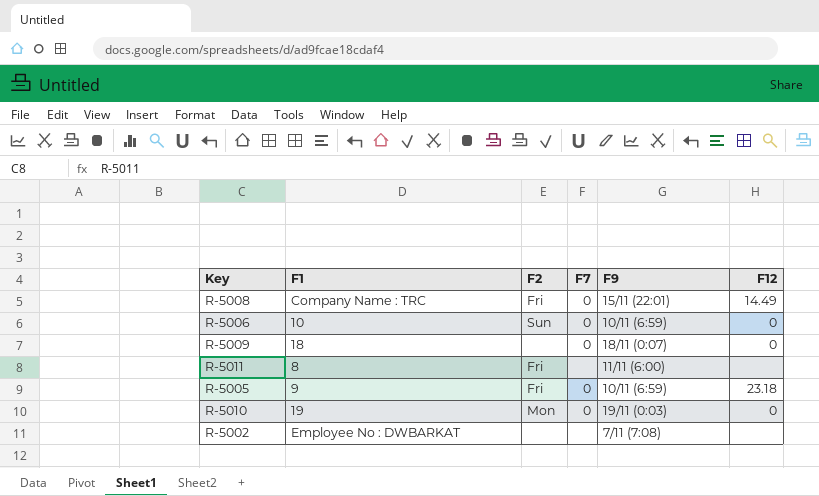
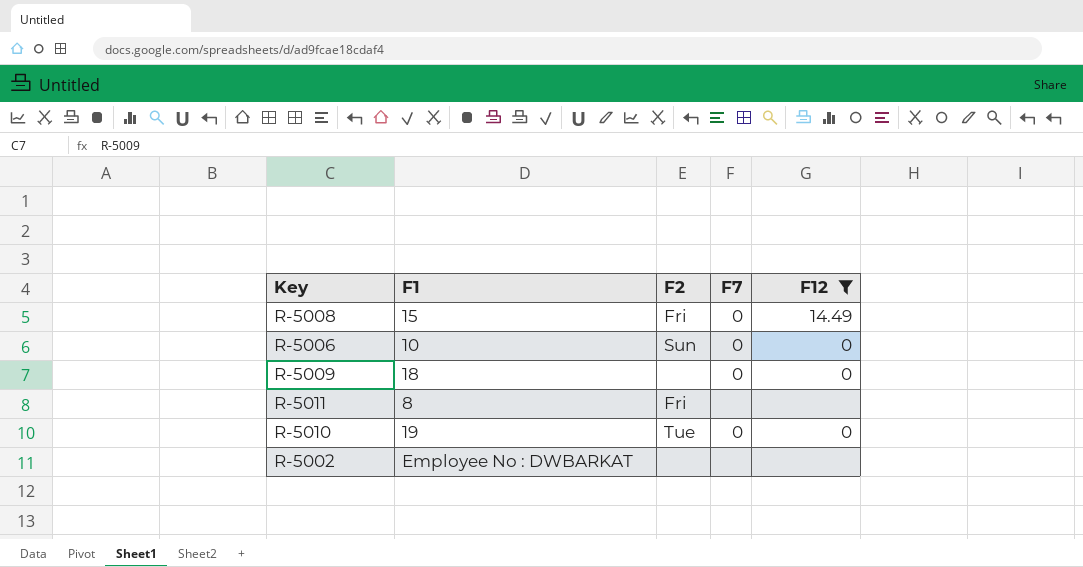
filter: none -> F12 != 23.18
column F9 | position: 5 -> none
R-5008 | F1: Company Name : TRC -> 15
R-5010 | F2: Mon -> Tue

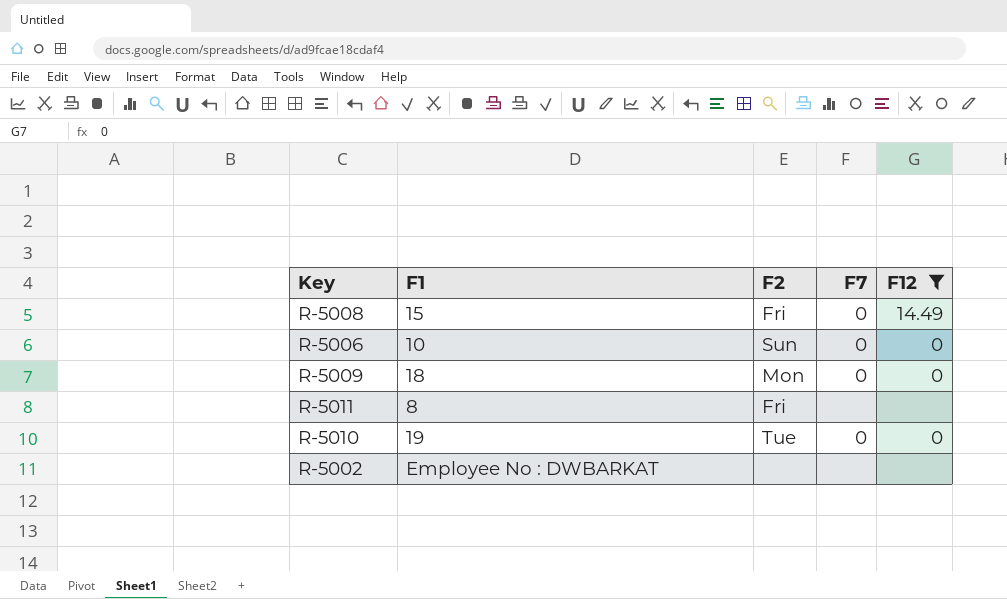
R-5009 | F2: none -> Mon

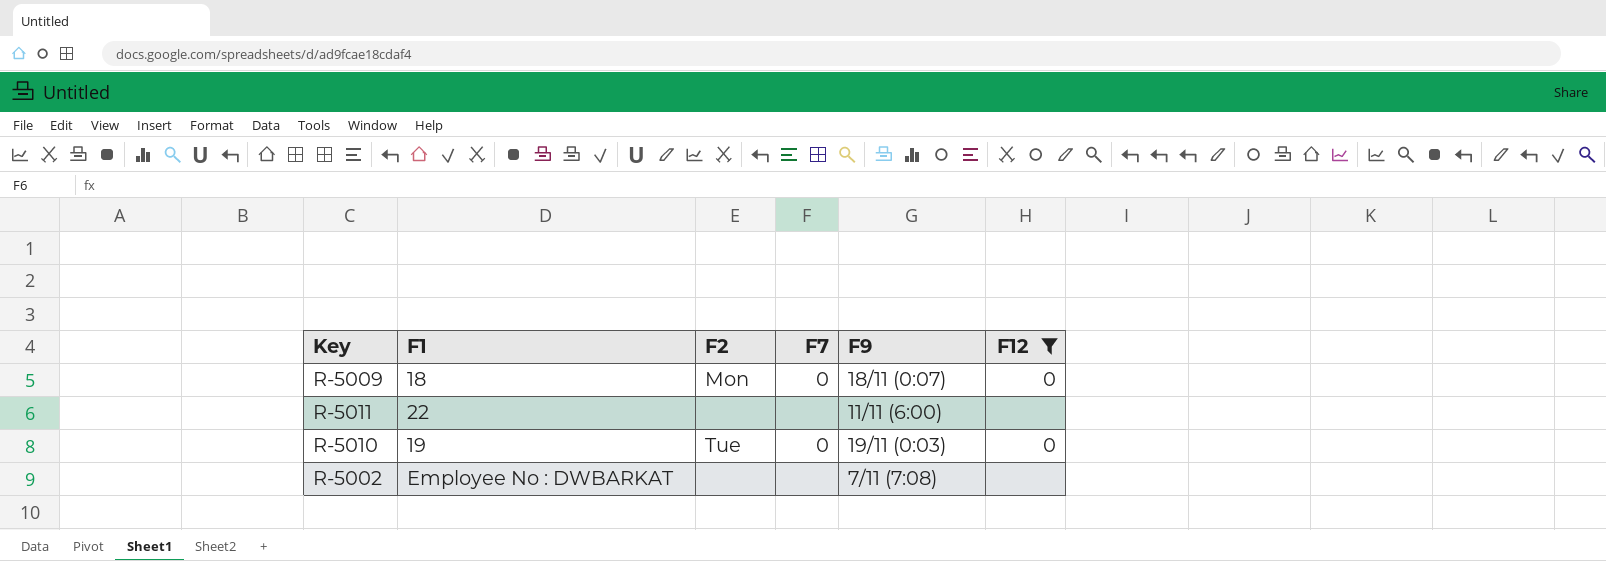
column F9 | position: none -> 5
row R-5008: 15 | Fri | 0 | 14.49 -> none
row R-5006: 10 | Sun | 0 | 0 -> none
R-5011 | F1: 8 -> 22
R-5011 | F2: Fri -> none

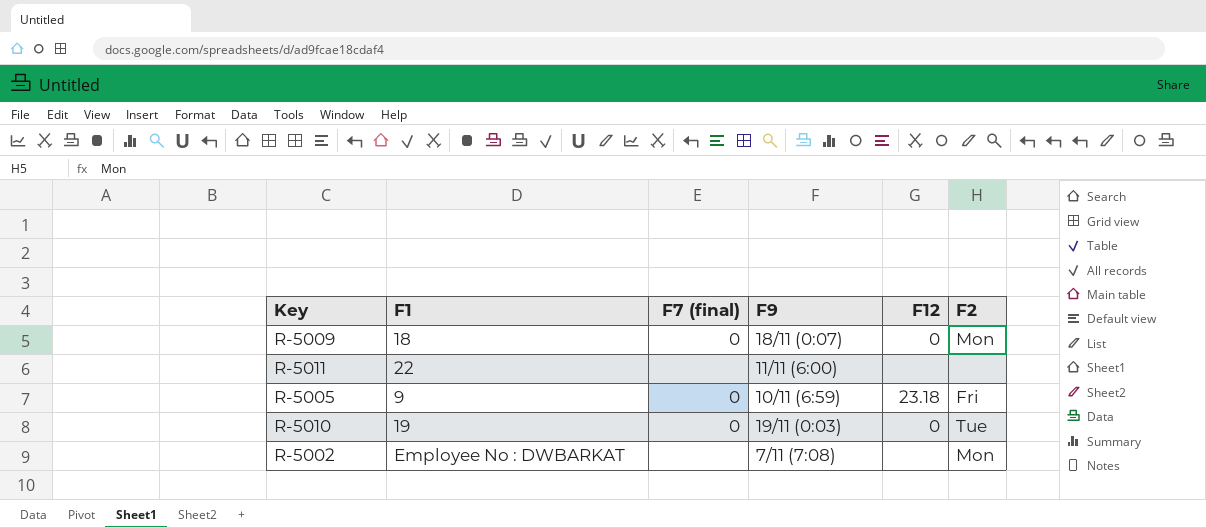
filter: F12 != 23.18 -> none
column name: F7 -> F7 (final)
column F2 | position: 3 -> 6
R-5002 | F2: none -> Mon

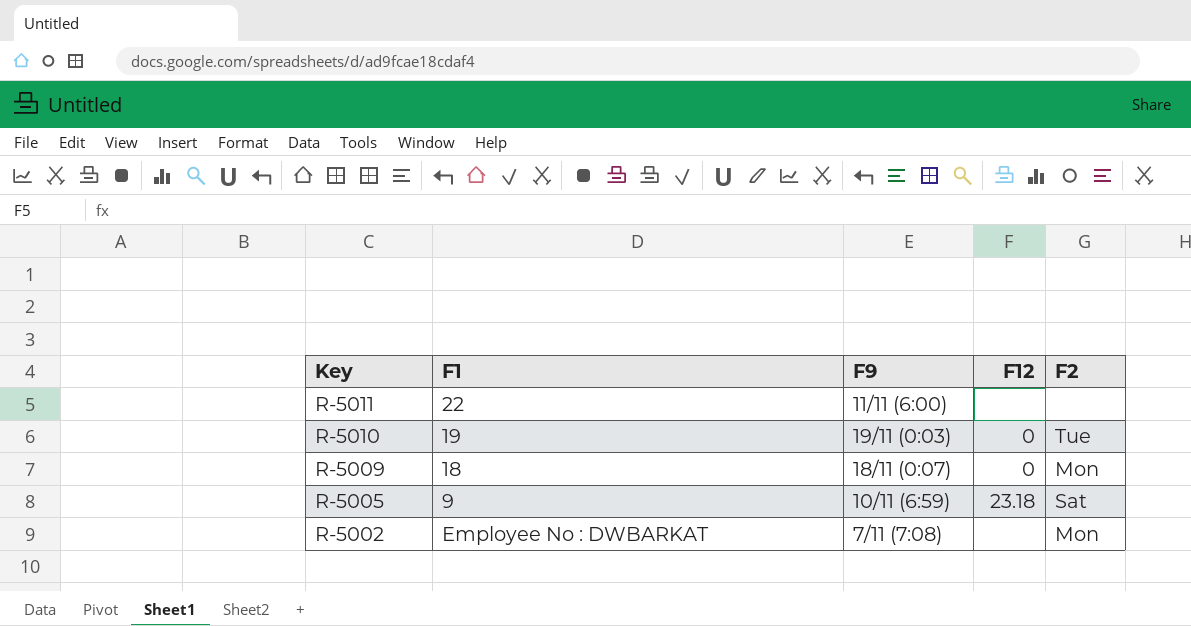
row order: none -> Key descending
column F7 (final) | position: 3 -> none
R-5005 | F2: Fri -> Sat

